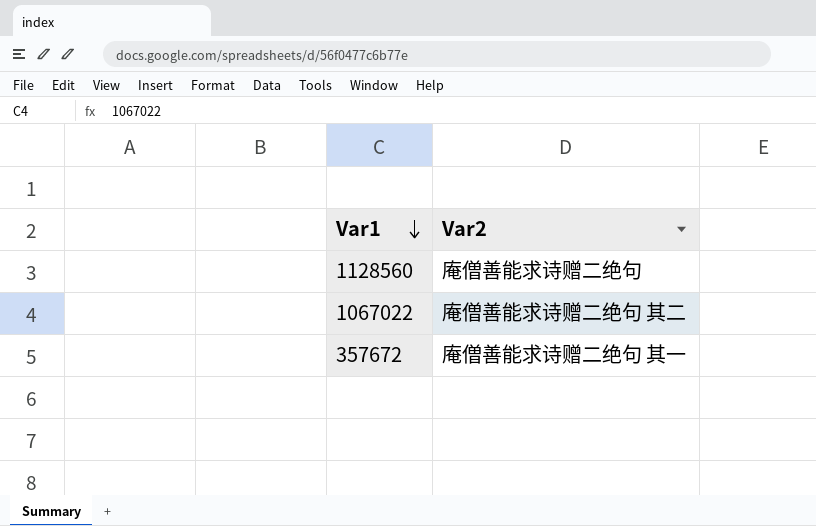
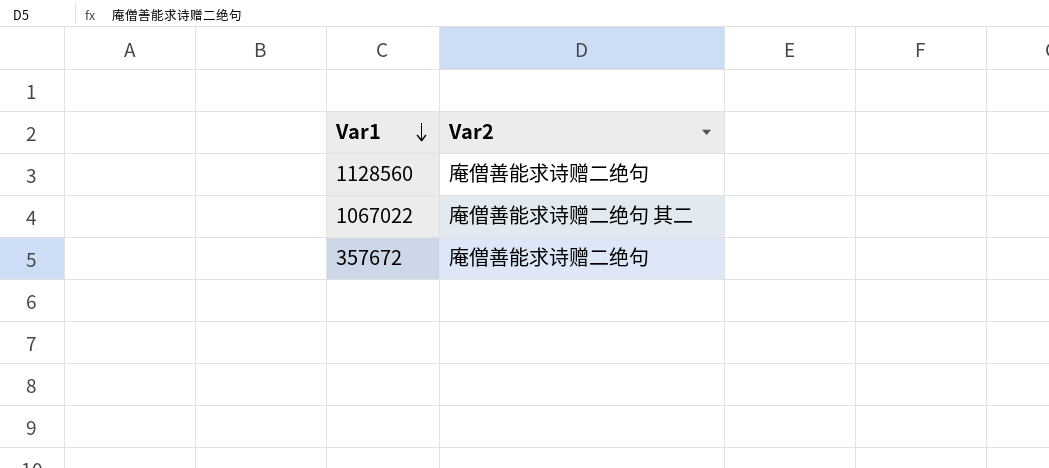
357672 | Var2: 庵僧善能求诗赠二绝句 其一 -> 庵僧善能求诗赠二绝句

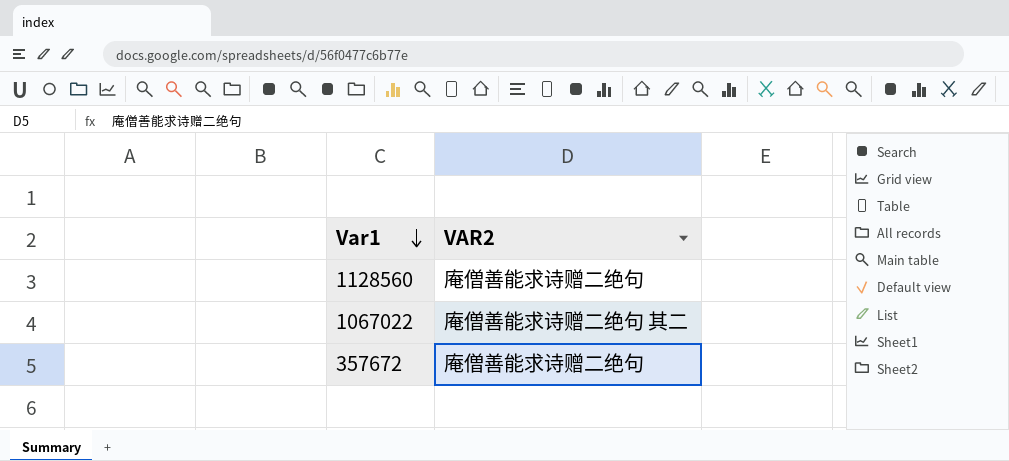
column name: Var2 -> VAR2

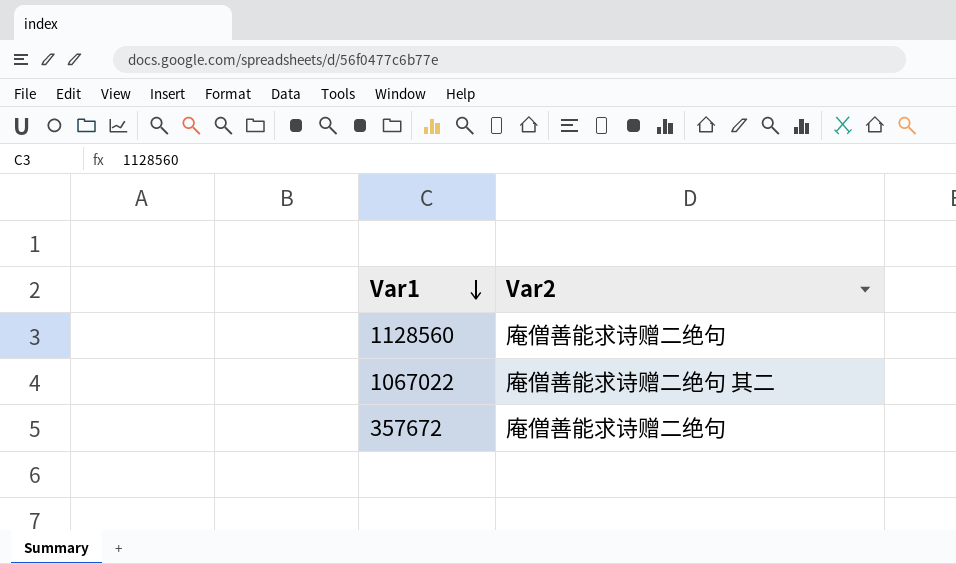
column name: VAR2 -> Var2

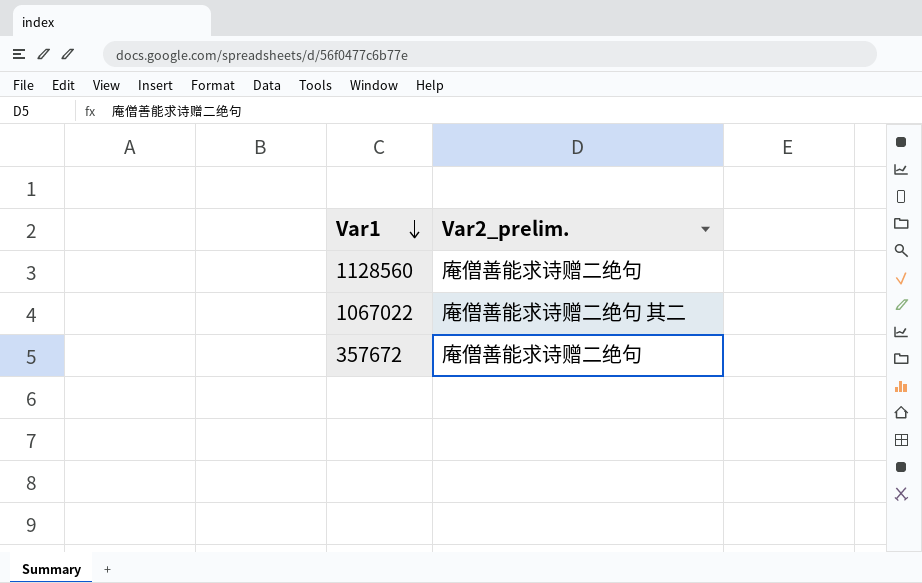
column name: Var2 -> Var2_prelim.

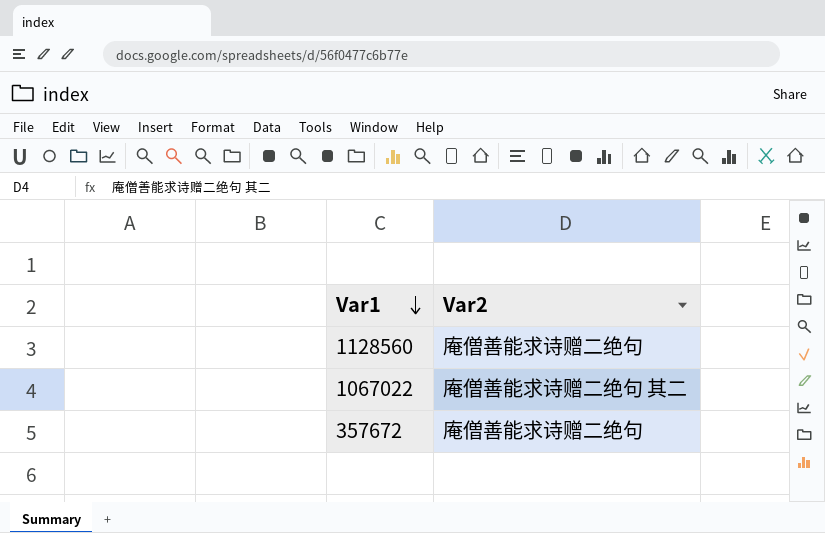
column name: Var2_prelim. -> Var2

